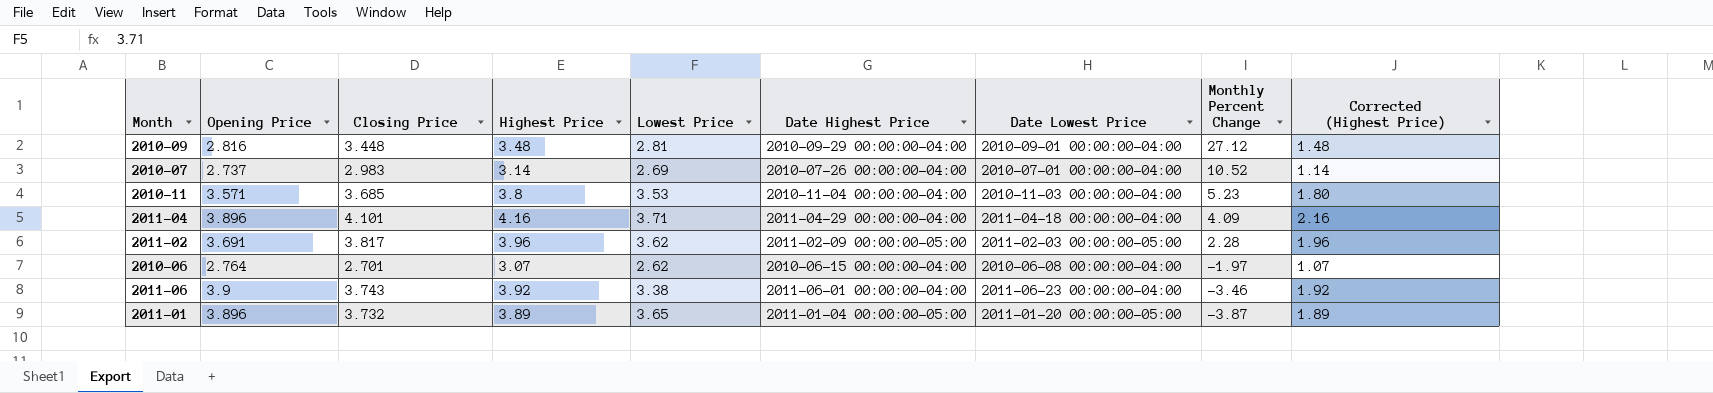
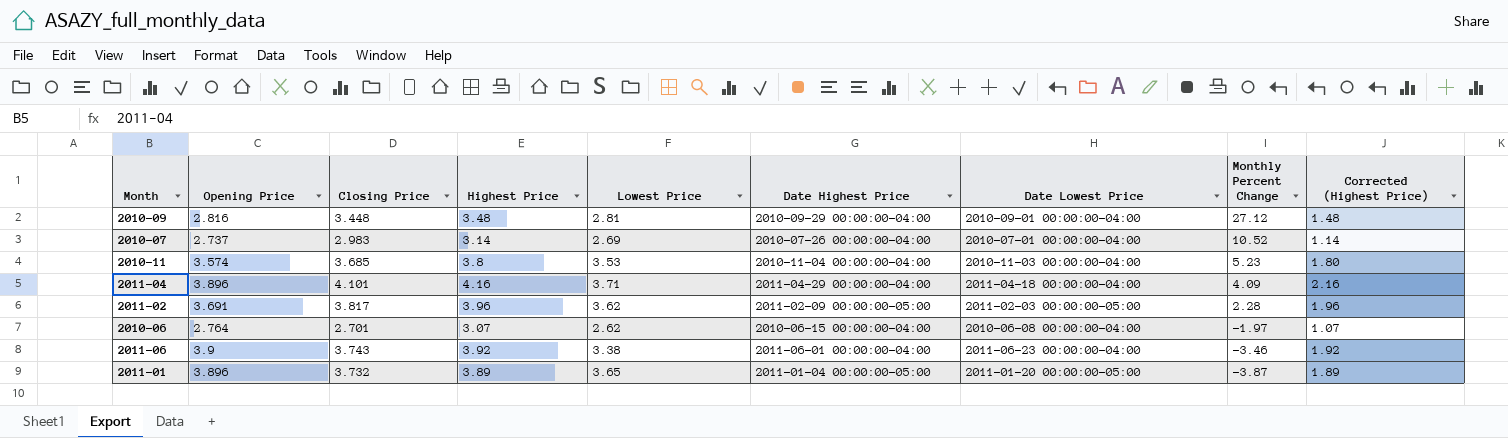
2010-11 | Opening Price: 3.571 -> 3.574

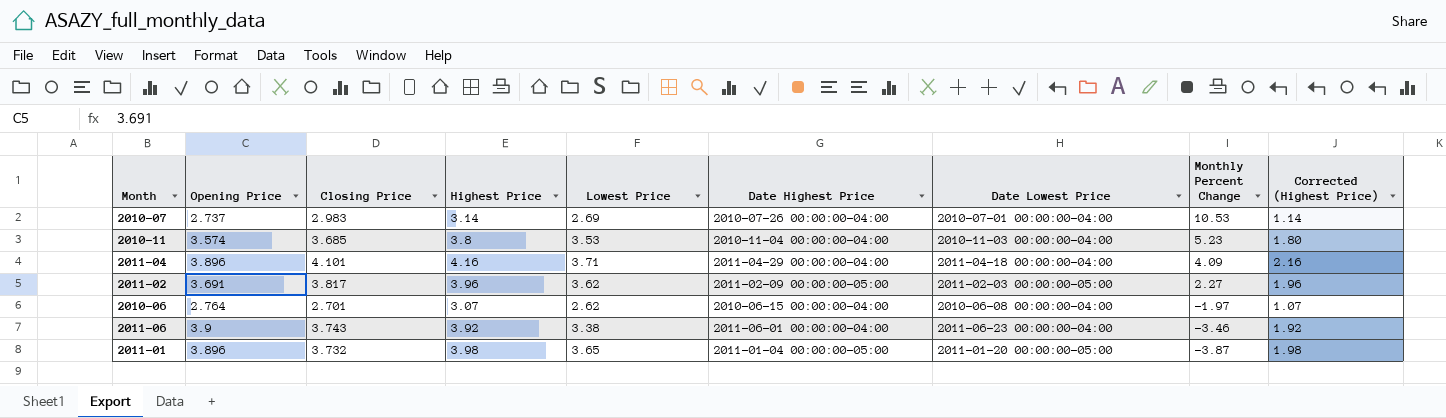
row 2010-09: 2.816 | 3.448 | 3.48 | 2.81 | 2010-09-29 00:00:00-04:00 | 2010-09-01 00:00:00-04:00 | 27.12 | 1.48 -> none
2010-07 | Monthly Percent Change: 10.52 -> 10.53
2011-02 | Monthly Percent Change: 2.28 -> 2.27
2011-01 | Highest Price: 3.89 -> 3.98
2011-01 | Corrected (Highest Price): 1.89 -> 1.98

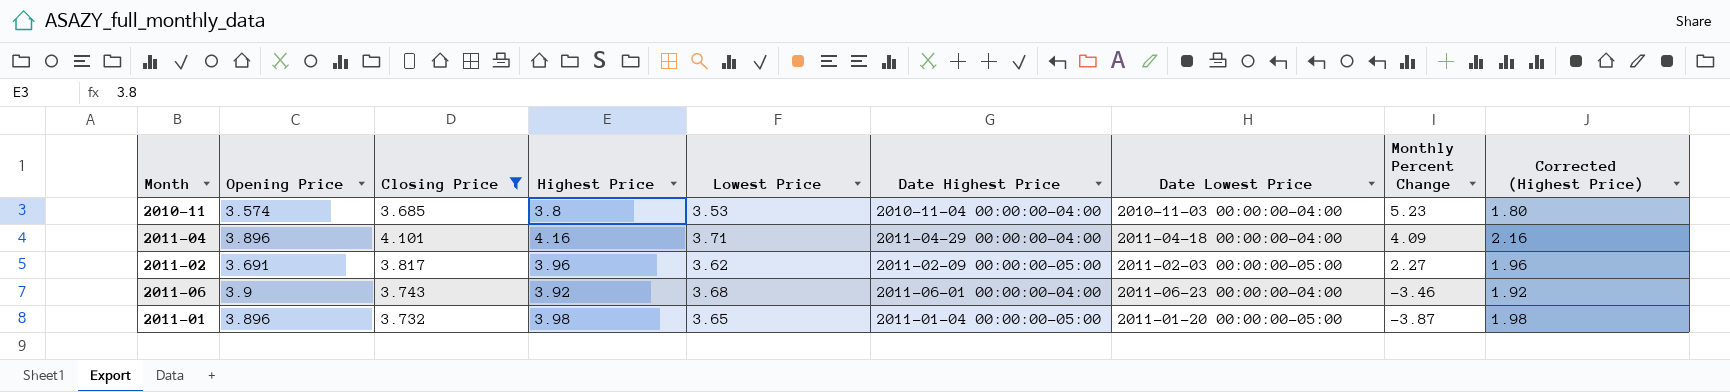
filter: none -> Closing Price >= 3.685
2011-06 | Lowest Price: 3.38 -> 3.68

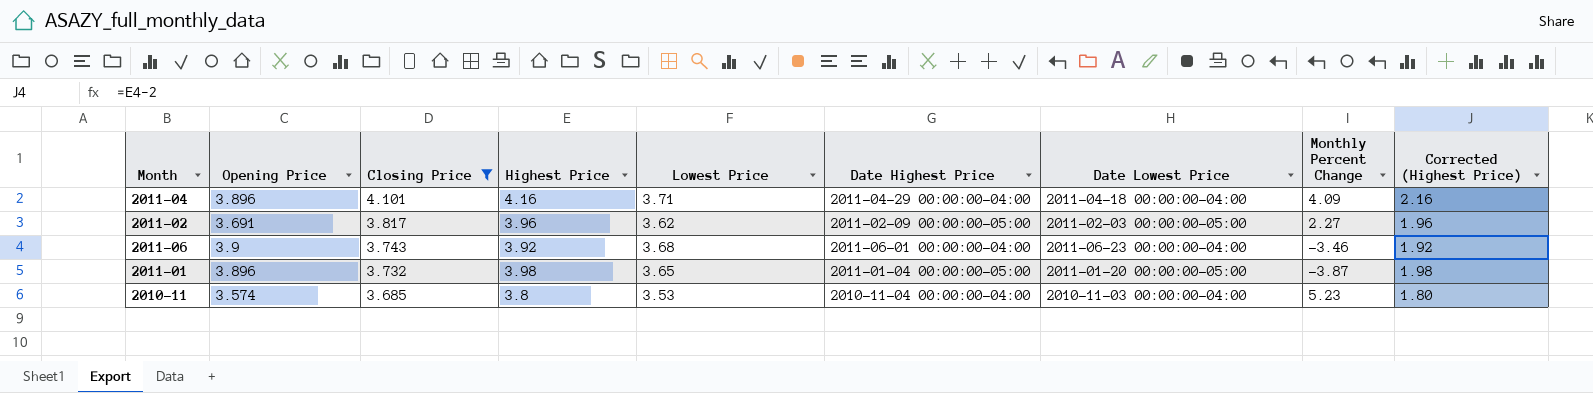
row order: Monthly Percent Change descending -> Closing Price descending

